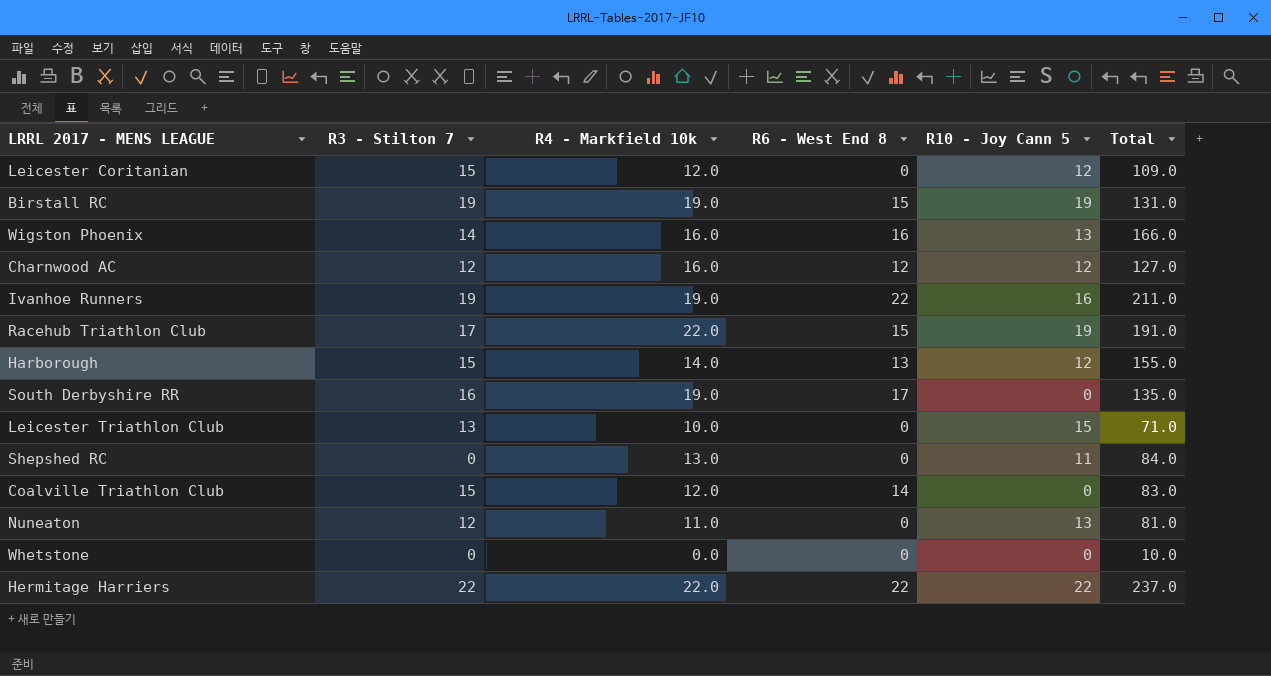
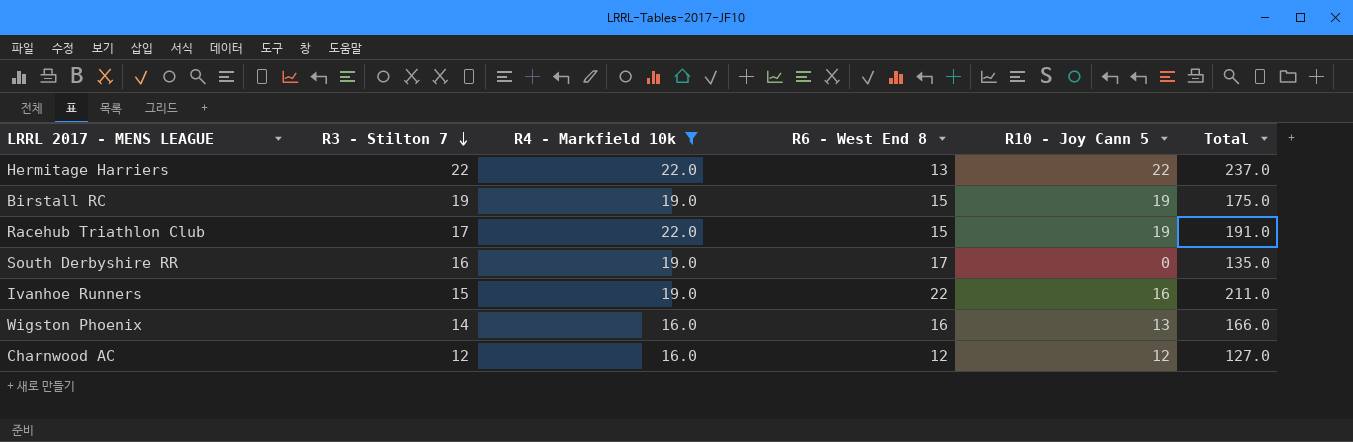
filter: none -> R4 - Markfield 10k >= 16.0
row order: none -> R3 - Stilton 7 descending
Hermitage Harriers | R6 - West End 8: 22 -> 13
Birstall RC | Total: 131.0 -> 175.0
Ivanhoe Runners | R3 - Stilton 7: 19 -> 15

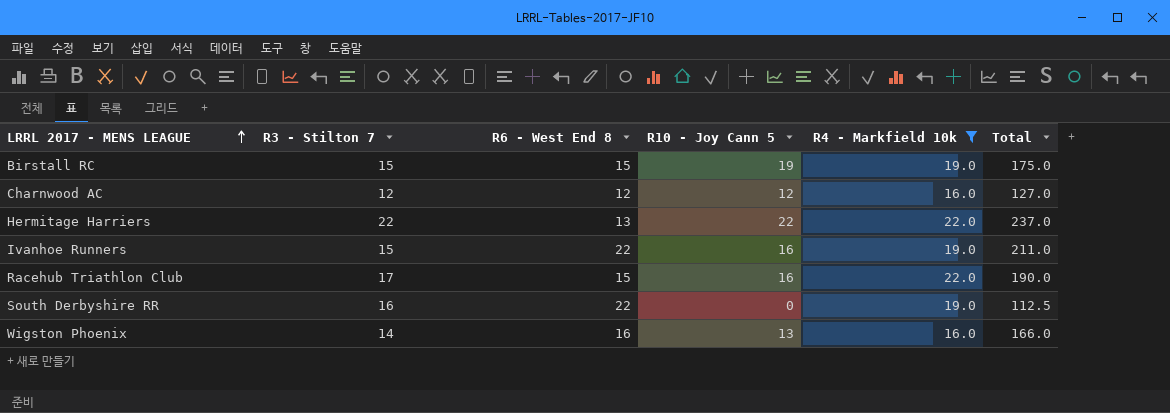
row order: R3 - Stilton 7 descending -> LRRL 2017 - MENS LEAGUE ascending
column R4 - Markfield 10k | position: 3 -> 5
Birstall RC | R3 - Stilton 7: 19 -> 15
Racehub Triathlon Club | R10 - Joy Cann 5: 19 -> 16
Racehub Triathlon Club | Total: 191.0 -> 190.0
South Derbyshire RR | R6 - West End 8: 17 -> 22
South Derbyshire RR | Total: 135.0 -> 112.5

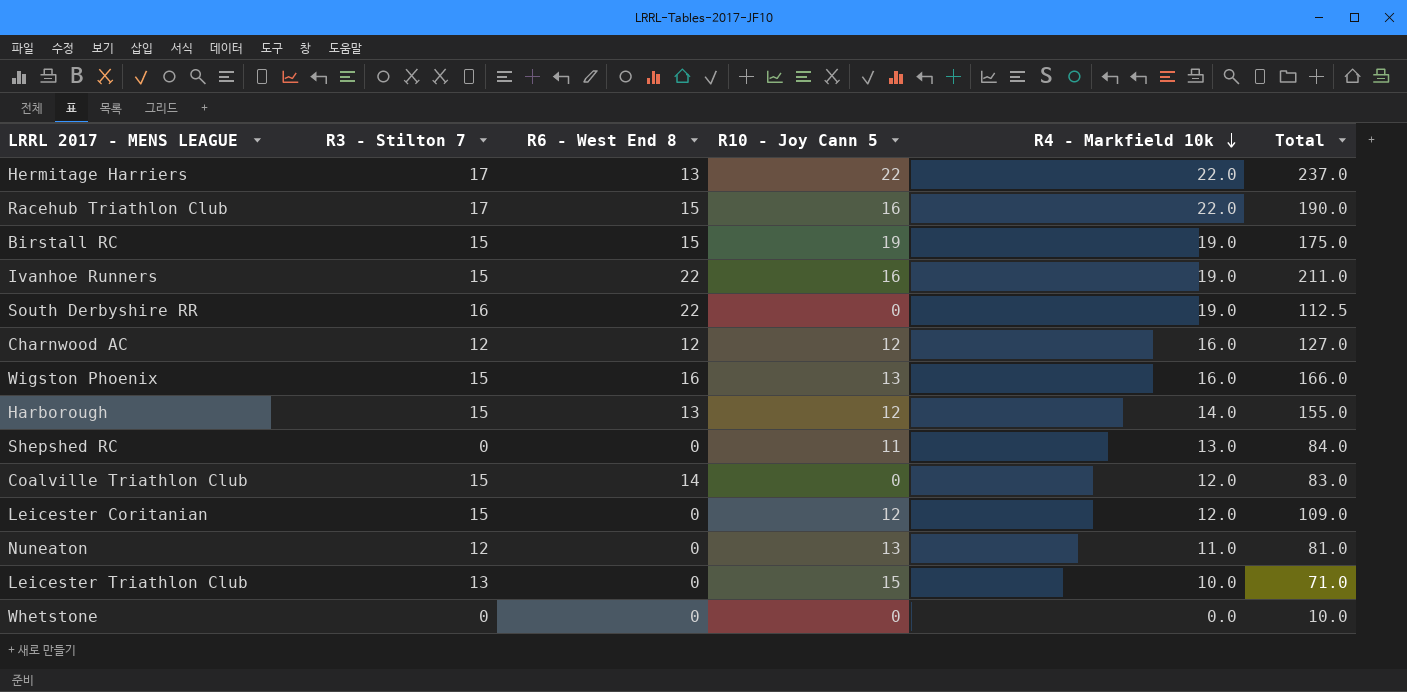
filter: R4 - Markfield 10k >= 16.0 -> none
row order: LRRL 2017 - MENS LEAGUE ascending -> R4 - Markfield 10k descending
Hermitage Harriers | R3 - Stilton 7: 22 -> 17
Wigston Phoenix | R3 - Stilton 7: 14 -> 15

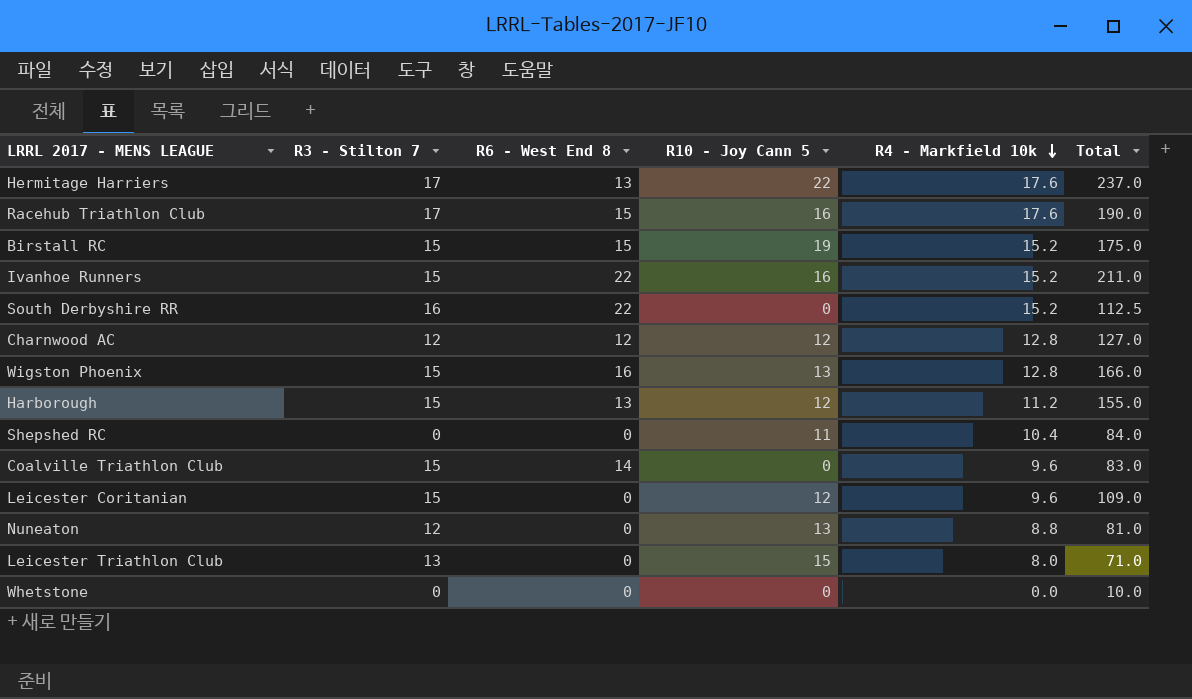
Hermitage Harriers | R4 - Markfield 10k: 22.0 -> 17.6
Racehub Triathlon Club | R4 - Markfield 10k: 22.0 -> 17.6
Birstall RC | R4 - Markfield 10k: 19.0 -> 15.2
Ivanhoe Runners | R4 - Markfield 10k: 19.0 -> 15.2
South Derbyshire RR | R4 - Markfield 10k: 19.0 -> 15.2
Charnwood AC | R4 - Markfield 10k: 16.0 -> 12.8
Wigston Phoenix | R4 - Markfield 10k: 16.0 -> 12.8
Harborough | R4 - Markfield 10k: 14.0 -> 11.2
Shepshed RC | R4 - Markfield 10k: 13.0 -> 10.4
Coalville Triathlon Club | R4 - Markfield 10k: 12.0 -> 9.6
Leicester Coritanian | R4 - Markfield 10k: 12.0 -> 9.6
Nuneaton | R4 - Markfield 10k: 11.0 -> 8.8
Leicester Triathlon Club | R4 - Markfield 10k: 10.0 -> 8.0

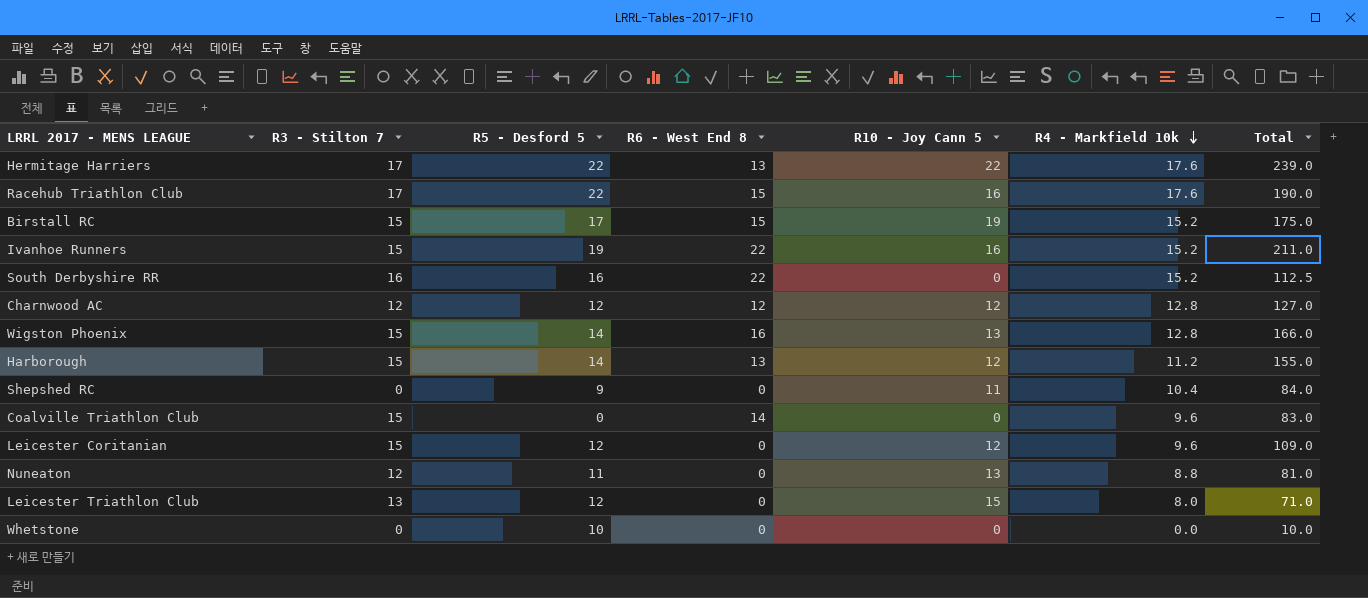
column R5 - Desford 5 | position: none -> 3
Hermitage Harriers | Total: 237.0 -> 239.0

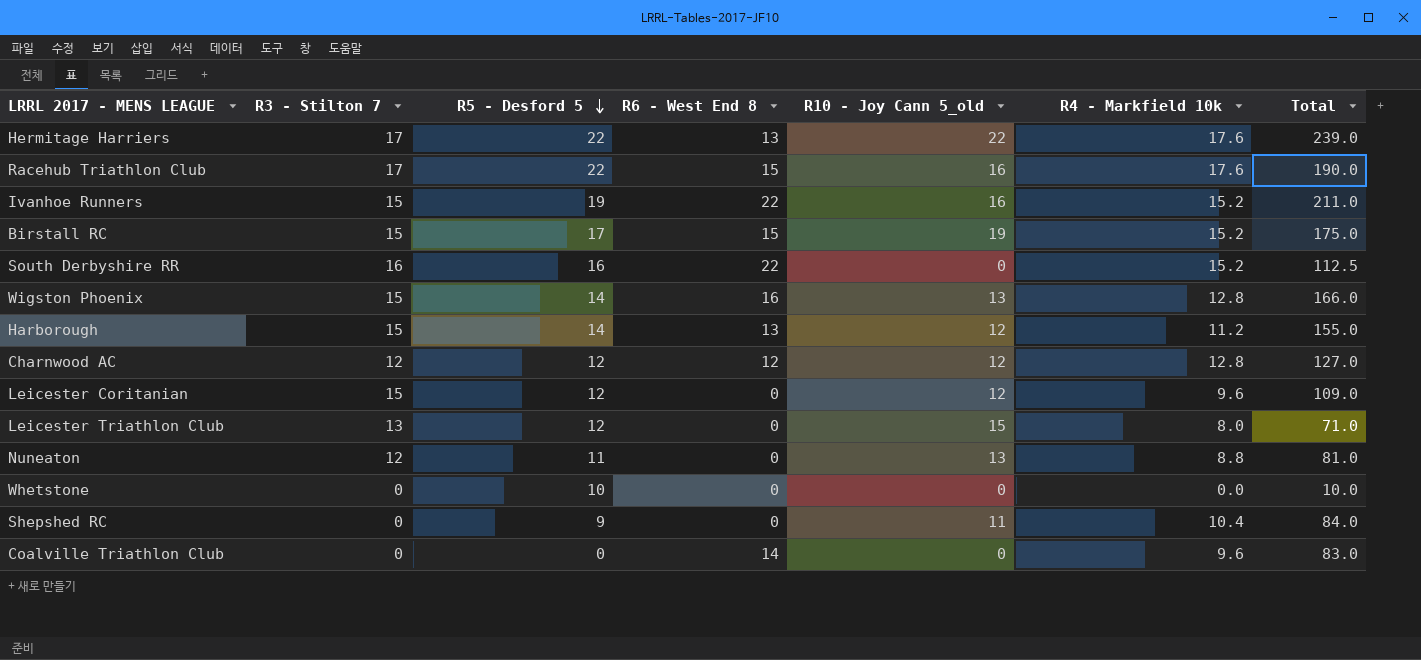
row order: R4 - Markfield 10k descending -> R5 - Desford 5 descending
column name: R10 - Joy Cann 5 -> R10 - Joy Cann 5_old
Coalville Triathlon Club | R3 - Stilton 7: 15 -> 0

